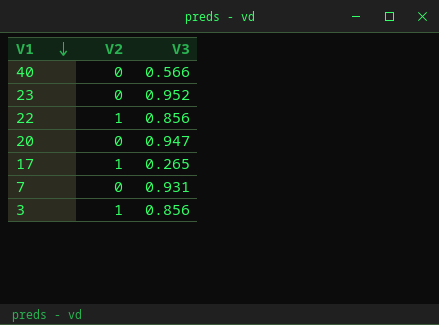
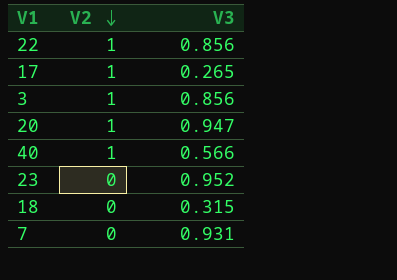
row order: V1 descending -> V2 descending
20 | V2: 0 -> 1
40 | V2: 0 -> 1
row 18: none -> 0 | 0.315

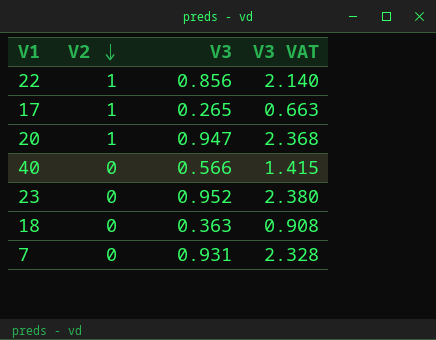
column V3 VAT | formula: none -> [V3] * 2.5
row 3: 1 | 0.856 -> none
40 | V2: 1 -> 0
18 | V3: 0.315 -> 0.363

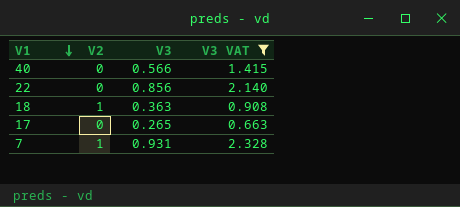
filter: none -> V3 VAT <= 2.328
row order: V2 descending -> V1 descending
22 | V2: 1 -> 0
18 | V2: 0 -> 1
17 | V2: 1 -> 0
7 | V2: 0 -> 1

